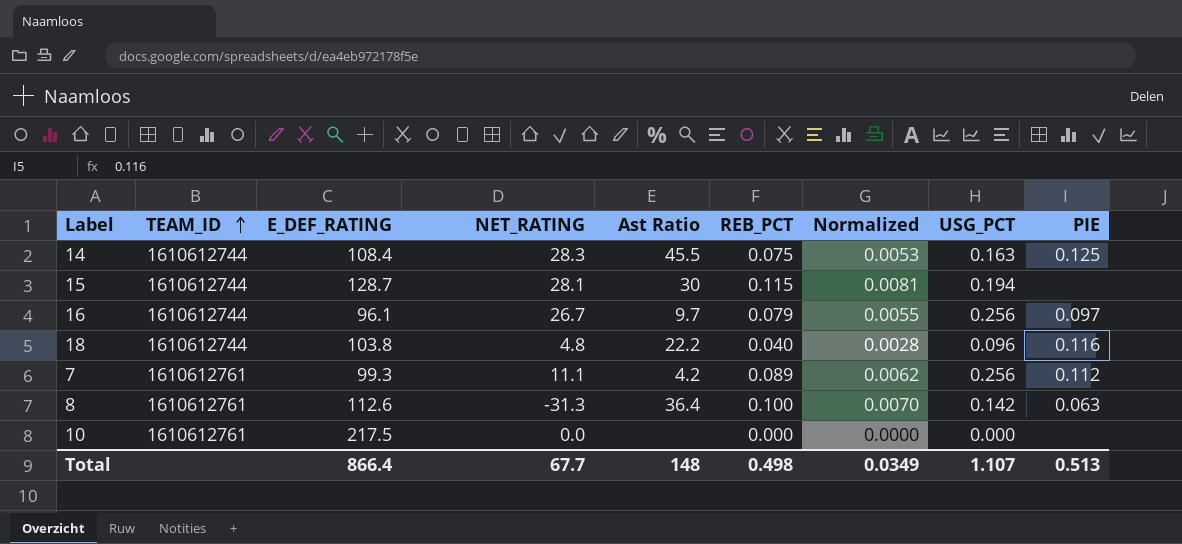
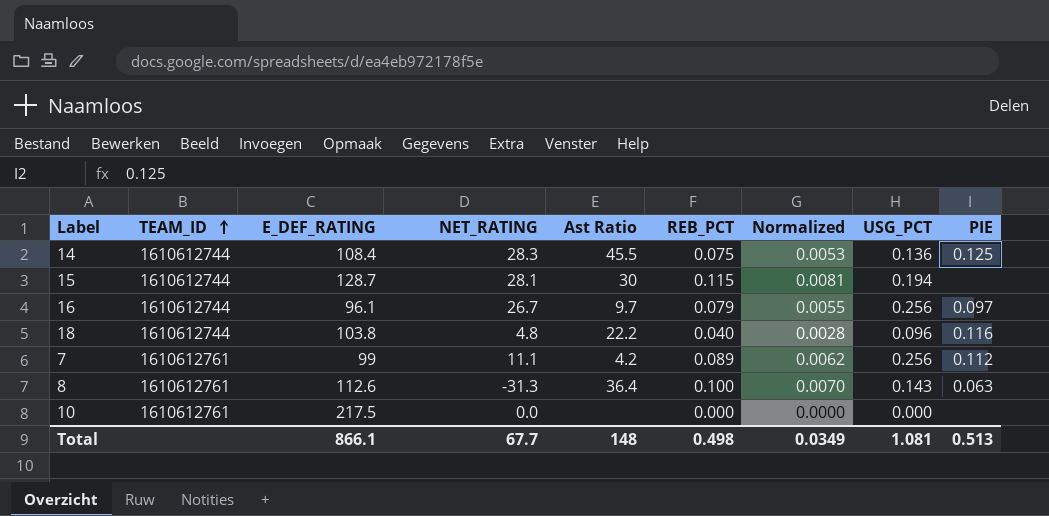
14 | USG_PCT: 0.163 -> 0.136
7 | E_DEF_RATING: 99.3 -> 99
8 | USG_PCT: 0.142 -> 0.143
Total | E_DEF_RATING: 866.4 -> 866.1
Total | USG_PCT: 1.107 -> 1.081

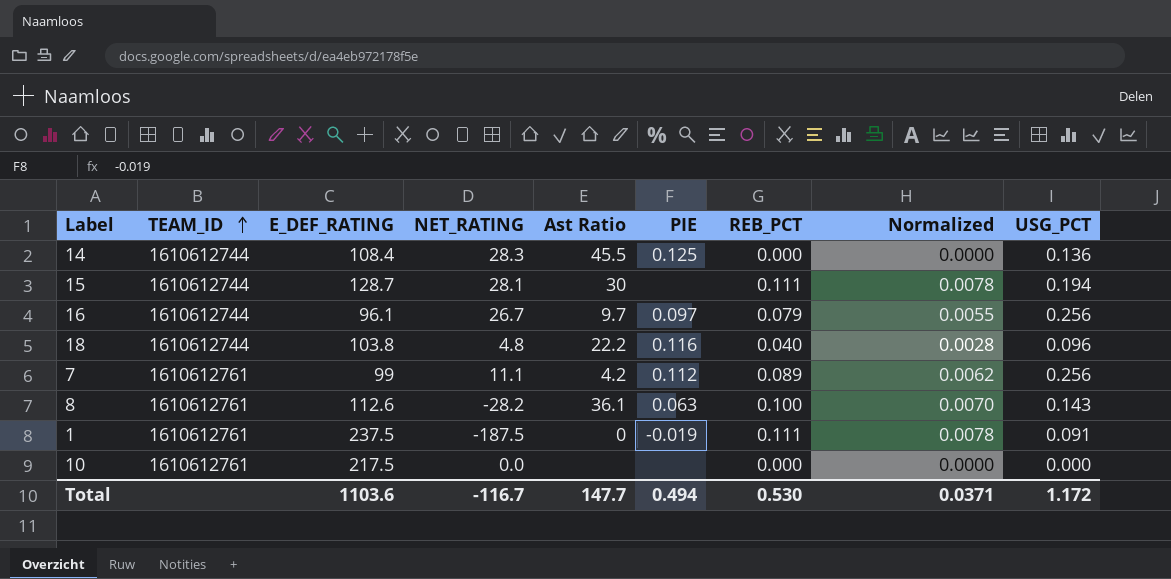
column PIE | position: 9 -> 6
14 | REB_PCT: 0.075 -> 0.000
14 | Normalized: 0.0053 -> 0.0000
15 | REB_PCT: 0.115 -> 0.111
15 | Normalized: 0.0081 -> 0.0078
8 | NET_RATING: -31.3 -> -28.2
8 | Ast Ratio: 36.4 -> 36.1
row 1: none -> 1610612761 | 237.5 | -187.5 | 0 | -0.019 | 0.111 | 0.0078 | 0.091
Total | E_DEF_RATING: 866.1 -> 1103.6
Total | NET_RATING: 67.7 -> -116.7
Total | Ast Ratio: 148 -> 147.7
Total | PIE: 0.513 -> 0.494
Total | REB_PCT: 0.498 -> 0.530
Total | Normalized: 0.0349 -> 0.0371
Total | USG_PCT: 1.081 -> 1.172

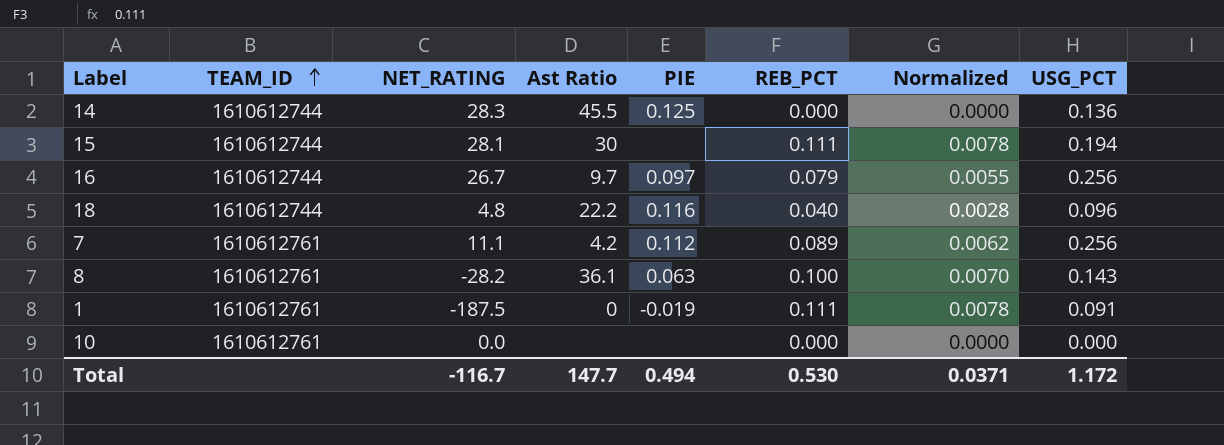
column E_DEF_RATING | position: 3 -> none

